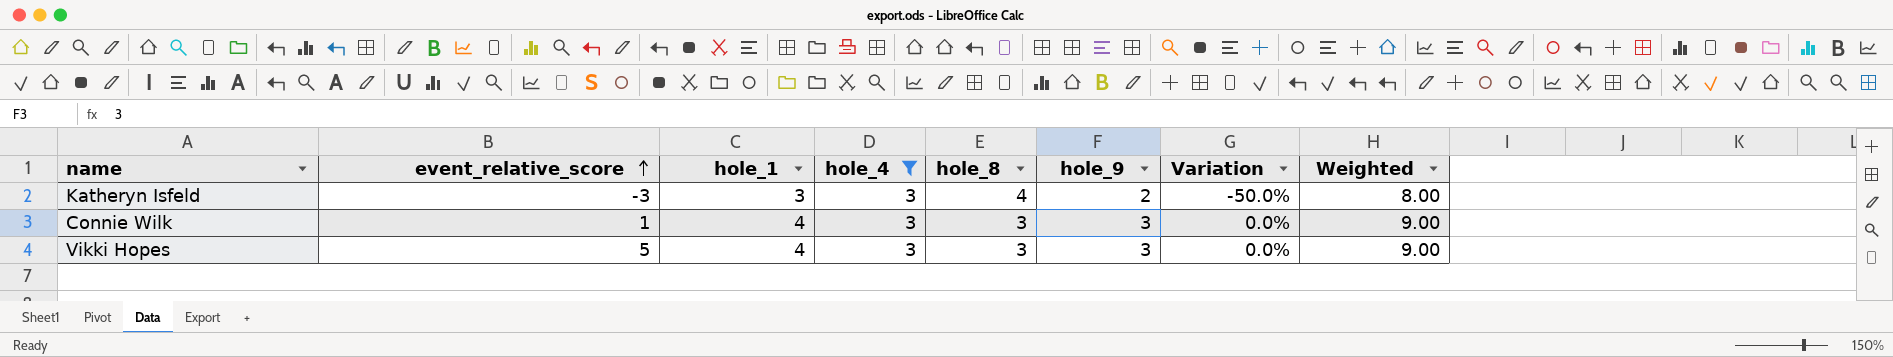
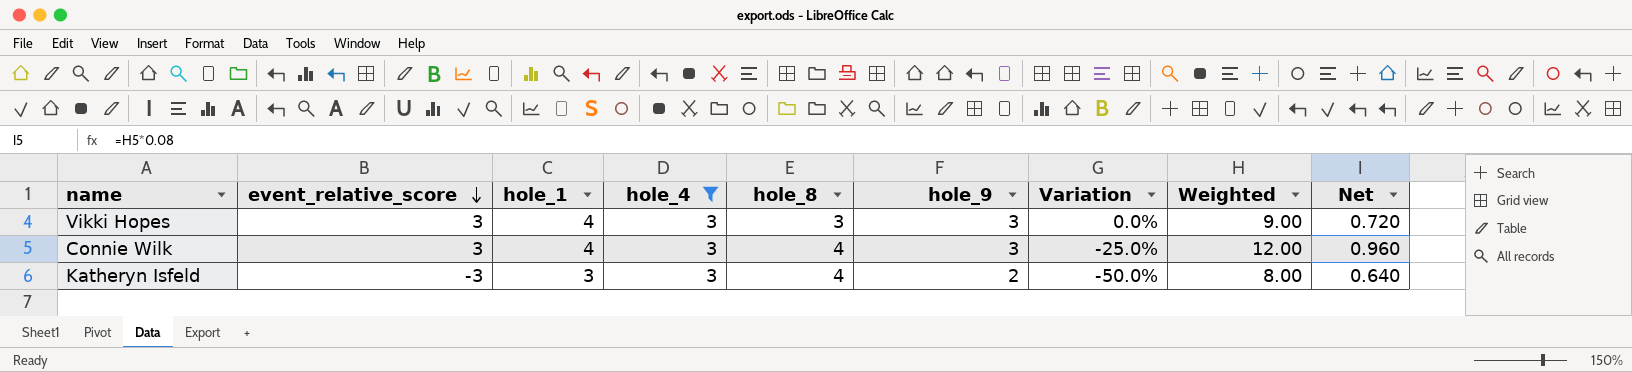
row order: event_relative_score ascending -> event_relative_score descending
column Net | formula: none -> [Weighted] * 0.08
Vikki Hopes | event_relative_score: 5 -> 3
Connie Wilk | event_relative_score: 1 -> 3
Connie Wilk | hole_8: 3 -> 4
Connie Wilk | Variation: 0.0% -> -25.0%
Connie Wilk | Weighted: 9.00 -> 12.00

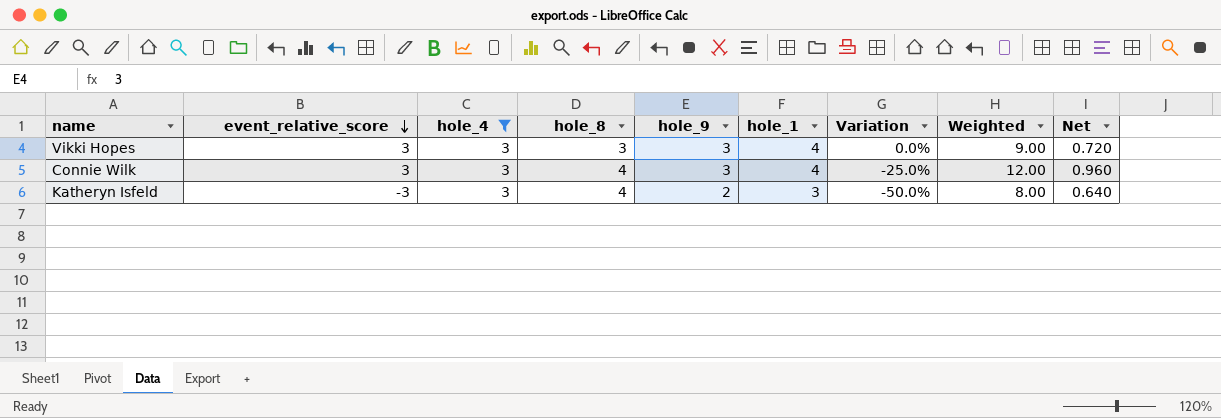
column hole_1 | position: 3 -> 6

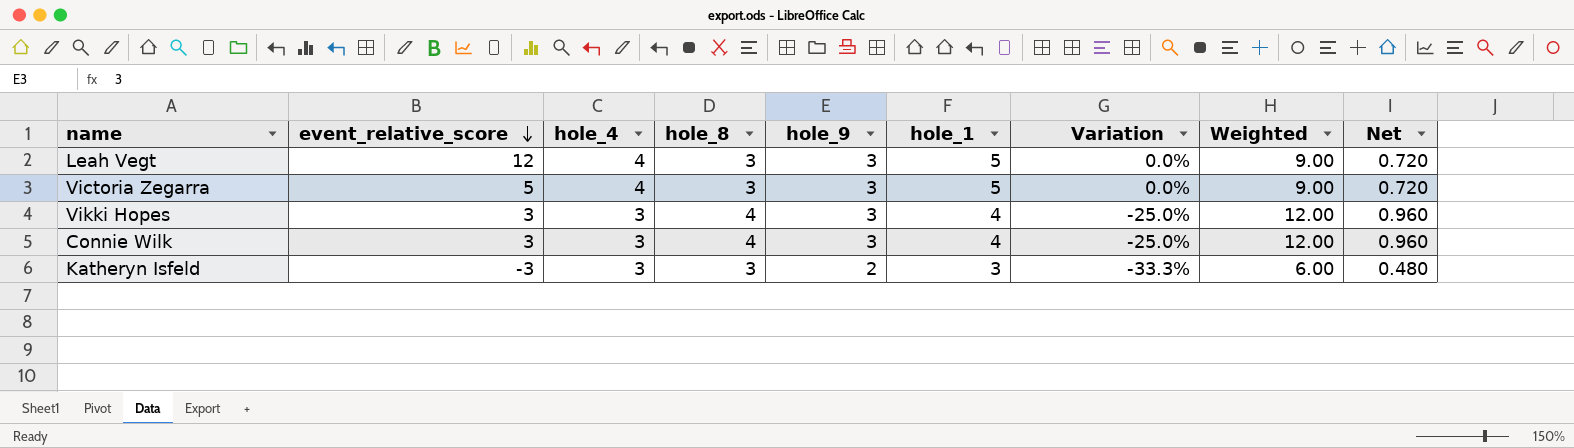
filter: hole_4 = 3 -> none
Vikki Hopes | hole_8: 3 -> 4
Vikki Hopes | Variation: 0.0% -> -25.0%
Vikki Hopes | Weighted: 9.00 -> 12.00
Vikki Hopes | Net: 0.720 -> 0.960
Katheryn Isfeld | hole_8: 4 -> 3
Katheryn Isfeld | Variation: -50.0% -> -33.3%
Katheryn Isfeld | Weighted: 8.00 -> 6.00
Katheryn Isfeld | Net: 0.640 -> 0.480

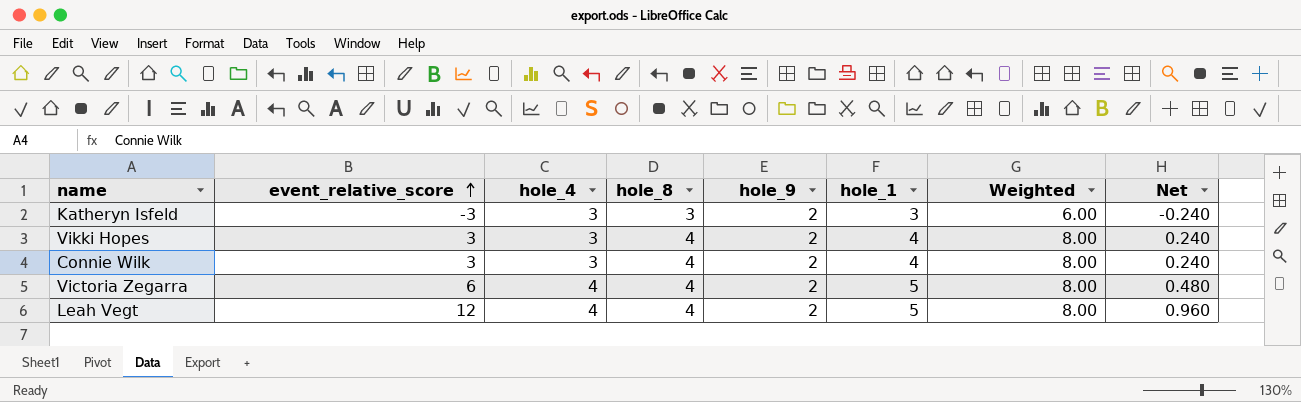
row order: event_relative_score descending -> event_relative_score ascending
column Variation | formula: ([hole_9] - [hole_8]) / [hole_8] -> none
column Net | formula: [Weighted] * 0.08 -> [event_relative_score] * 0.08
Vikki Hopes | hole_9: 3 -> 2
Vikki Hopes | Weighted: 12.00 -> 8.00
Connie Wilk | hole_9: 3 -> 2
Connie Wilk | Weighted: 12.00 -> 8.00
Victoria Zegarra | event_relative_score: 5 -> 6
Victoria Zegarra | hole_8: 3 -> 4
Victoria Zegarra | hole_9: 3 -> 2
Victoria Zegarra | Weighted: 9.00 -> 8.00
Leah Vegt | hole_8: 3 -> 4
Leah Vegt | hole_9: 3 -> 2
Leah Vegt | Weighted: 9.00 -> 8.00

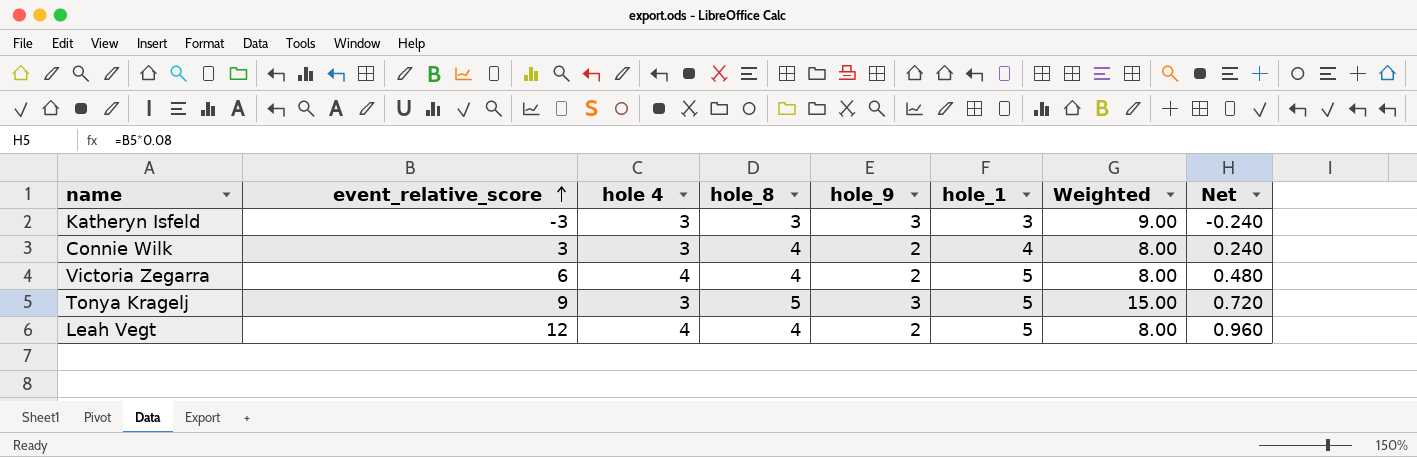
column name: hole_4 -> hole 4
row Vikki Hopes: 3 | 3 | 4 | 2 | 4 | 8.00 | 0.240 -> none
Katheryn Isfeld | hole_9: 2 -> 3
Katheryn Isfeld | Weighted: 6.00 -> 9.00
row Tonya Kragelj: none -> 9 | 3 | 5 | 3 | 5 | 15.00 | 0.720

